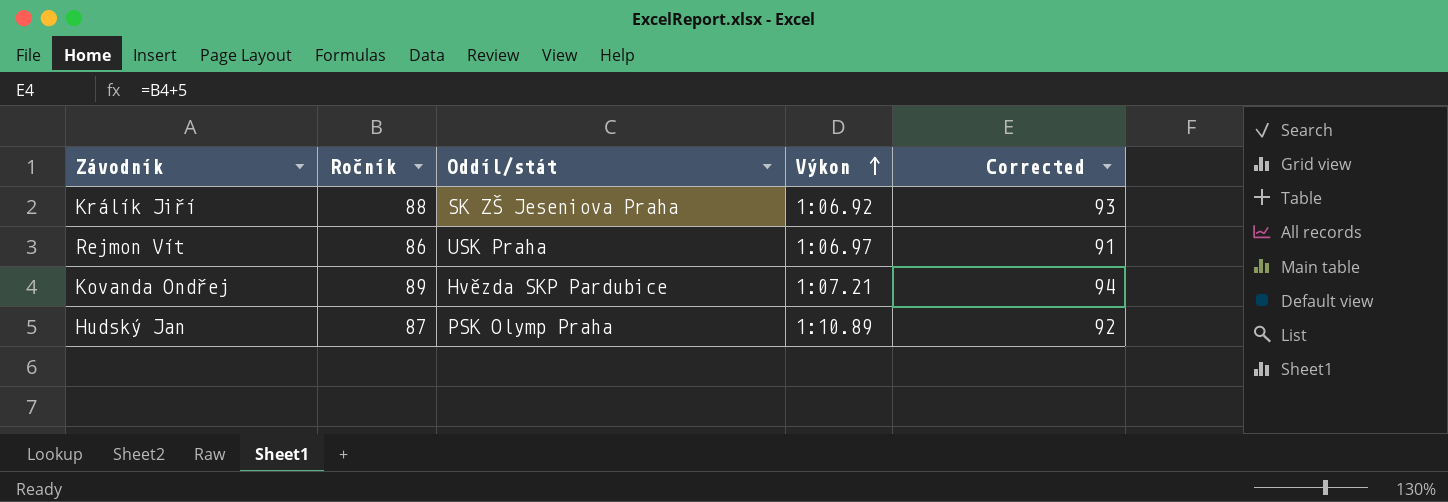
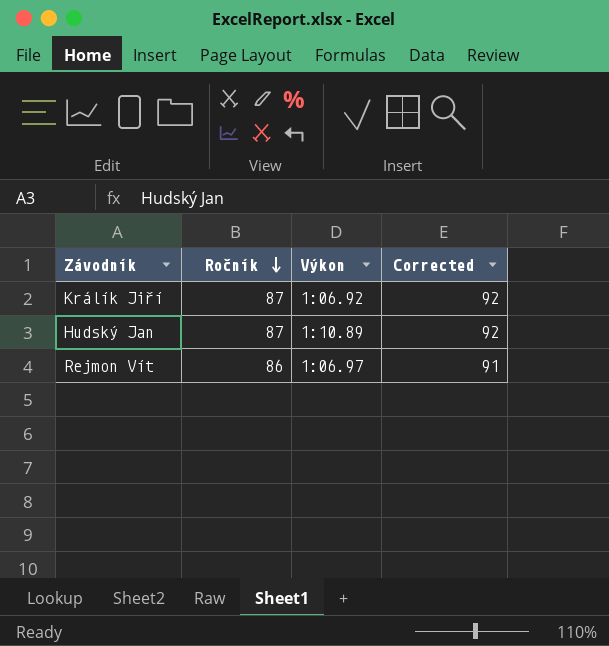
row order: Výkon ascending -> Ročník descending
column Oddíl/stát | position: 3 -> none
row Kovanda Ondřej: 89 | Hvězda SKP Pardubice | 1:07.21 | 94 -> none
Králík Jiří | Ročník: 88 -> 87
Králík Jiří | Corrected: 93 -> 92

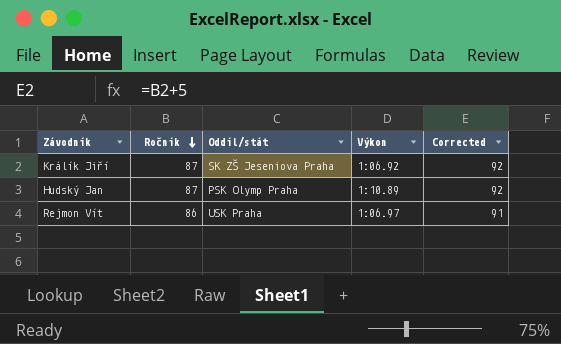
column Oddíl/stát | position: none -> 3

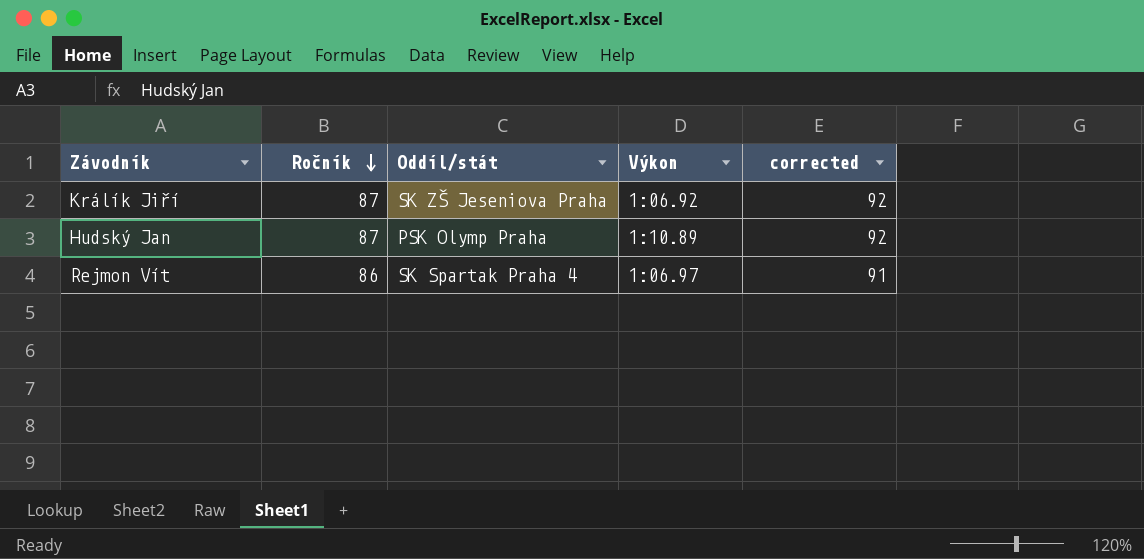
column name: Corrected -> corrected
Rejmon Vít | Oddíl/stát: USK Praha -> SK Spartak Praha 4

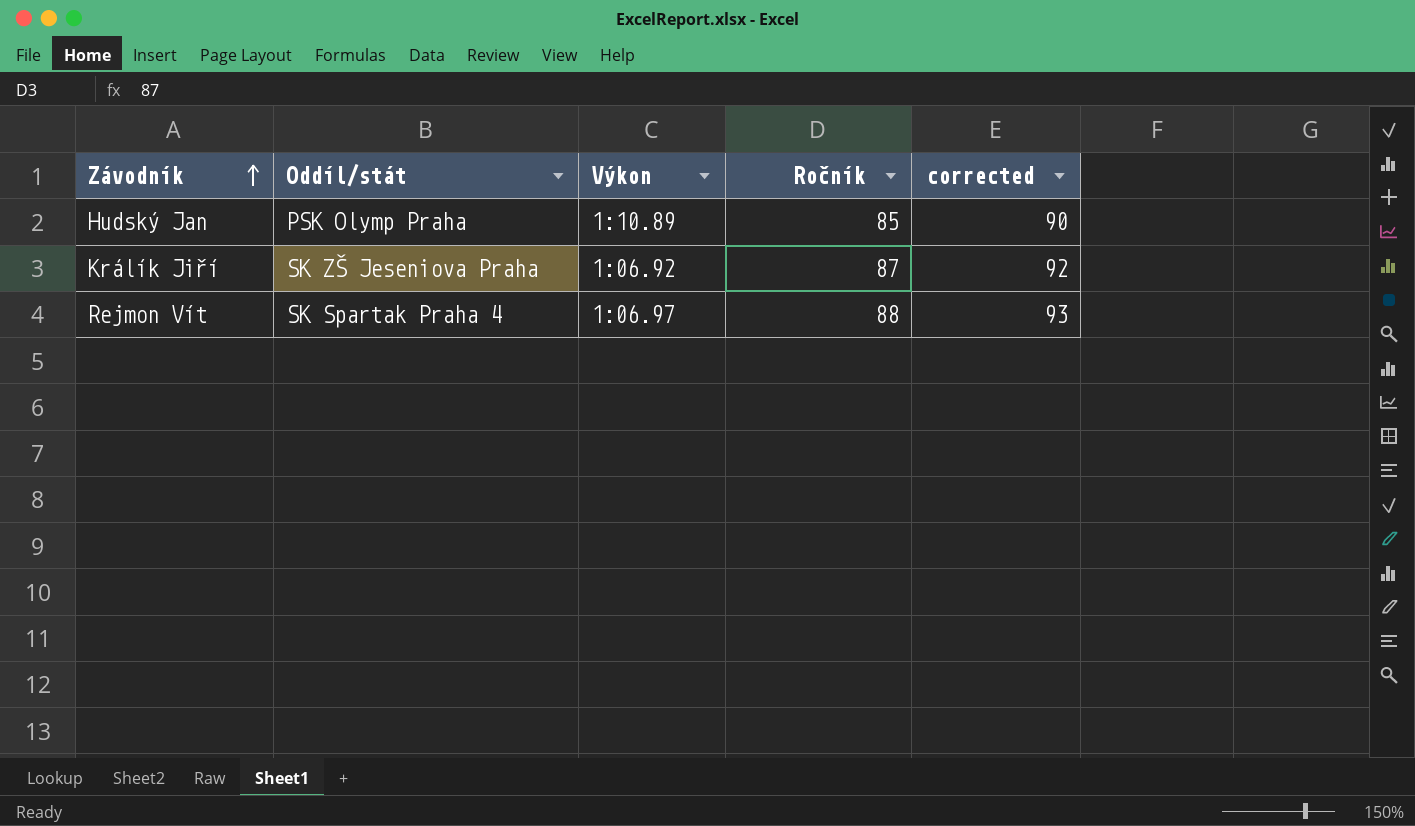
row order: Ročník descending -> Závodník ascending
column Ročník | position: 2 -> 4
Hudský Jan | Ročník: 87 -> 85
Hudský Jan | corrected: 92 -> 90
Rejmon Vít | Ročník: 86 -> 88
Rejmon Vít | corrected: 91 -> 93

